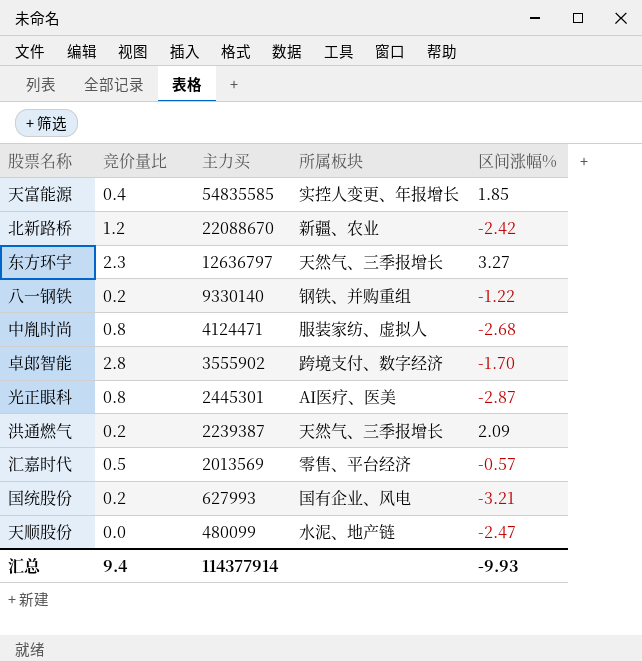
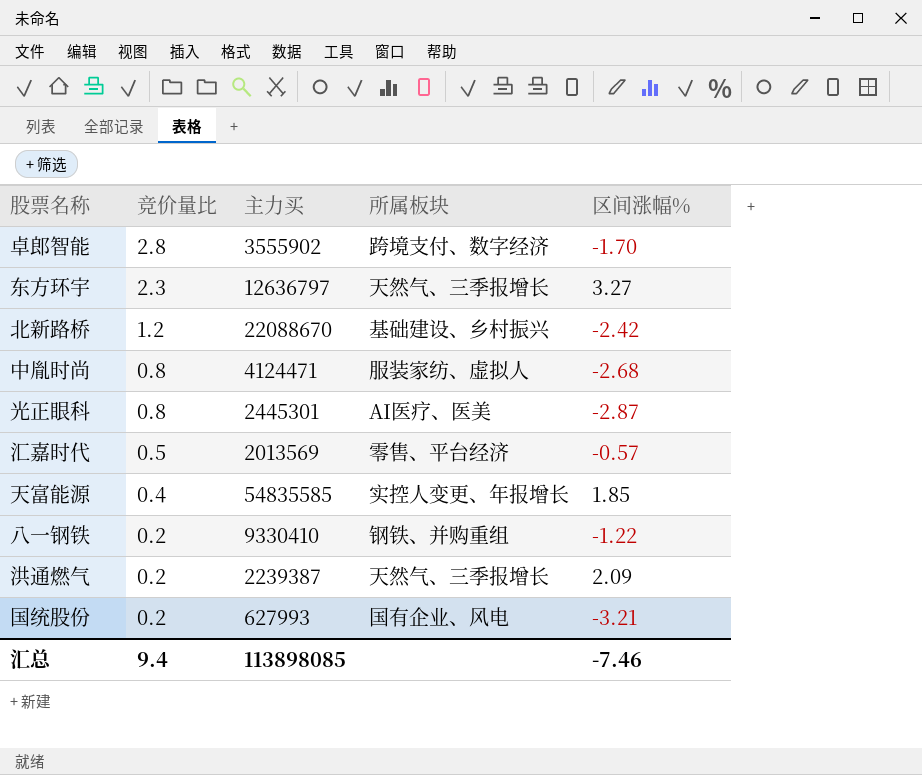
row order: 主力买 descending -> 竞价量比 descending
row 天顺股份: 0.0 | 480099 | 水泥、地产链 | -2.47 -> none
北新路桥 | 所属板块: 新疆、农业 -> 基础建设、乡村振兴
八一钢铁 | 主力买: 9330140 -> 9330410
汇总 | 主力买: 114377914 -> 113898085
汇总 | 区间涨幅%: -9.93 -> -7.46

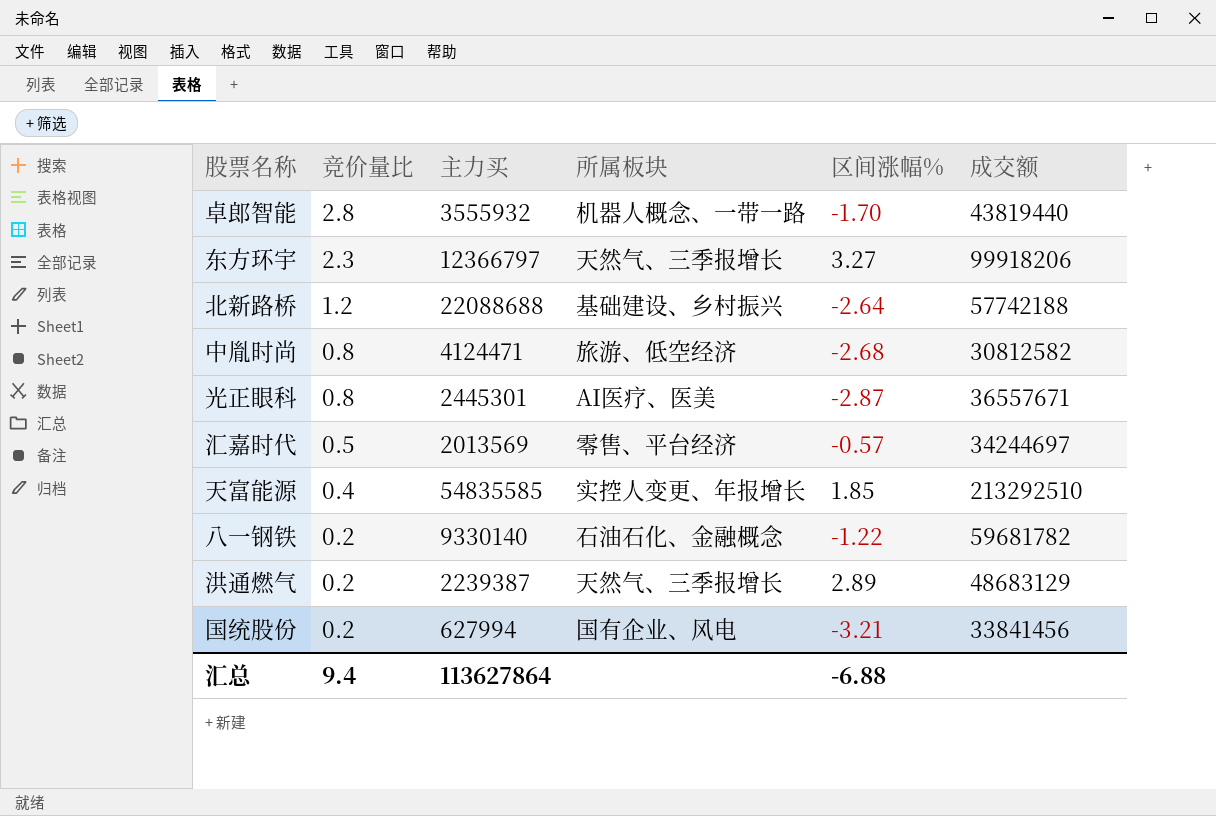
column 成交额 | position: none -> 6
卓郎智能 | 主力买: 3555902 -> 3555932
卓郎智能 | 所属板块: 跨境支付、数字经济 -> 机器人概念、一带一路
东方环宇 | 主力买: 12636797 -> 12366797
北新路桥 | 主力买: 22088670 -> 22088688
北新路桥 | 区间涨幅%: -2.42 -> -2.64
中胤时尚 | 所属板块: 服装家纺、虚拟人 -> 旅游、低空经济
八一钢铁 | 主力买: 9330410 -> 9330140
八一钢铁 | 所属板块: 钢铁、并购重组 -> 石油石化、金融概念
洪通燃气 | 区间涨幅%: 2.09 -> 2.89
国统股份 | 主力买: 627993 -> 627994
汇总 | 主力买: 113898085 -> 113627864
汇总 | 区间涨幅%: -7.46 -> -6.88

